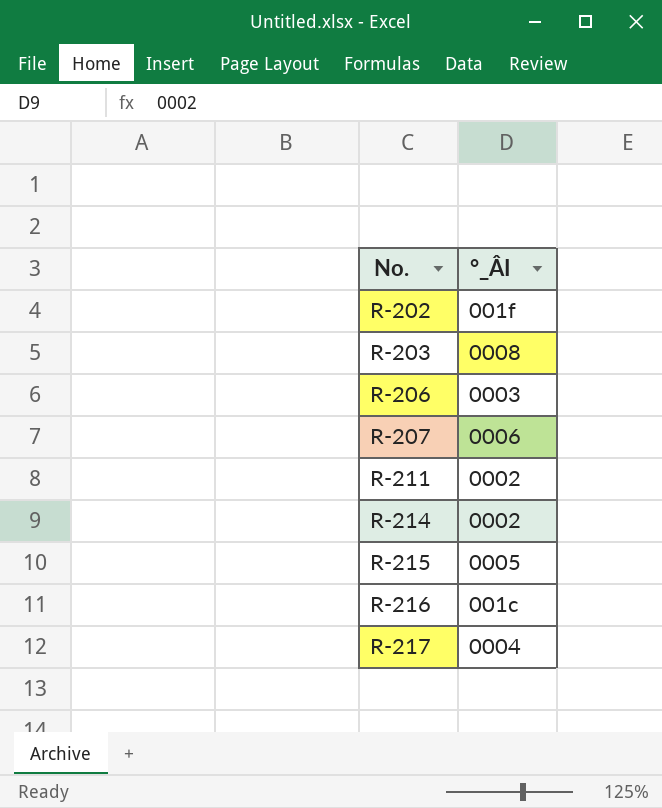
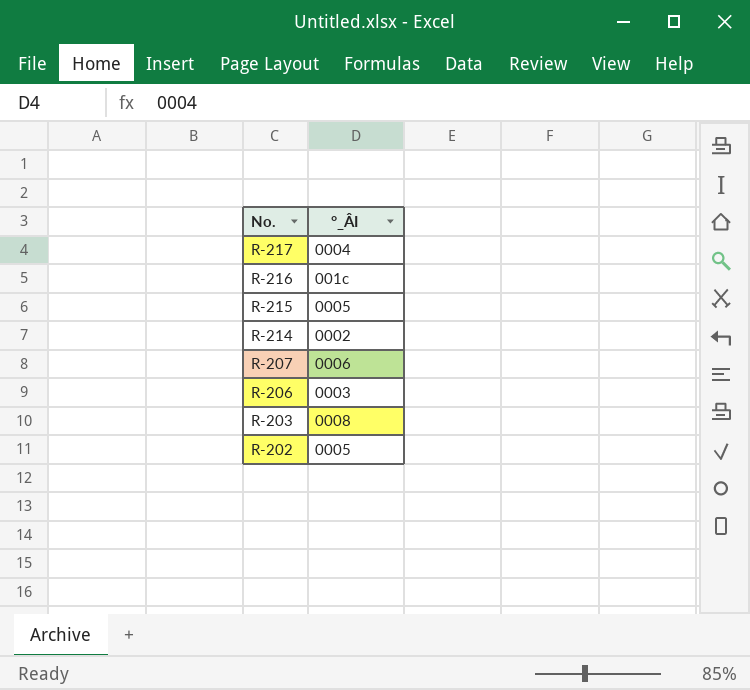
row order: No. ascending -> No. descending
row R-211: 0002 -> none
R-202 | °_ÂI: 001f -> 0005

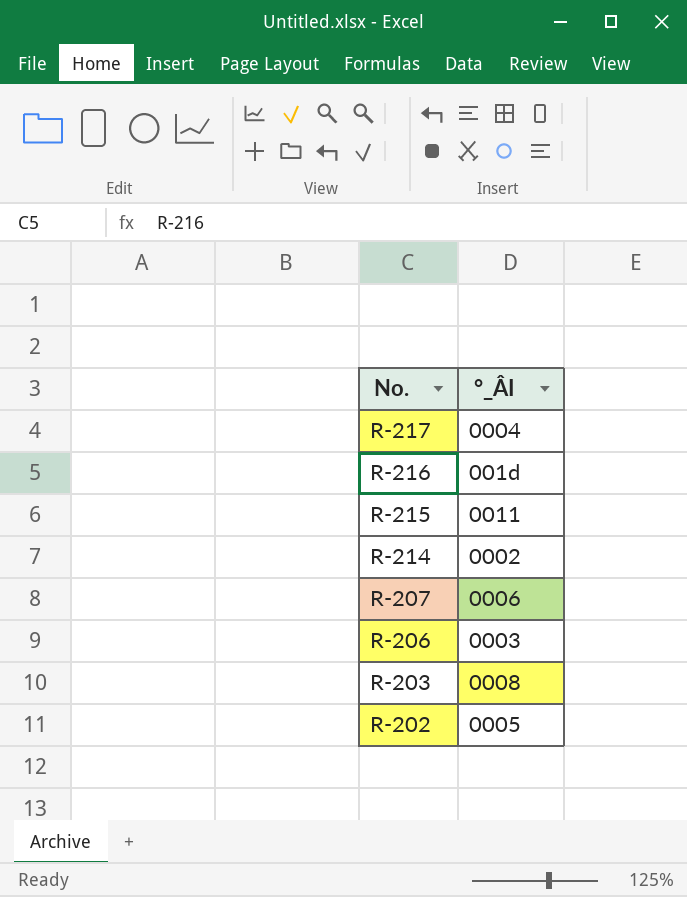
R-216 | °_ÂI: 001c -> 001d
R-215 | °_ÂI: 0005 -> 0011

